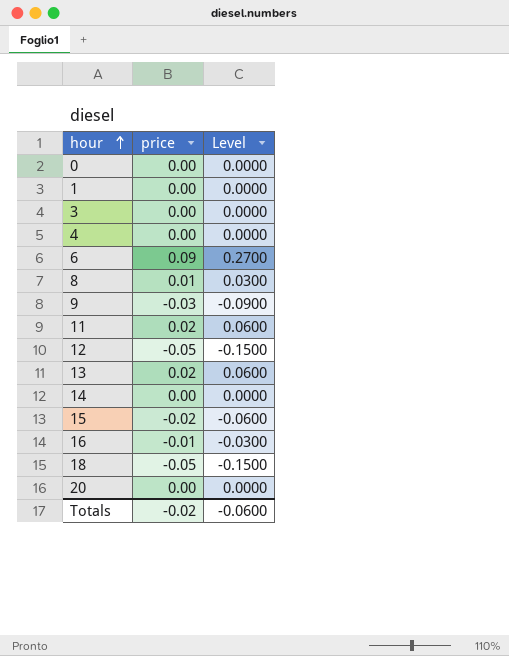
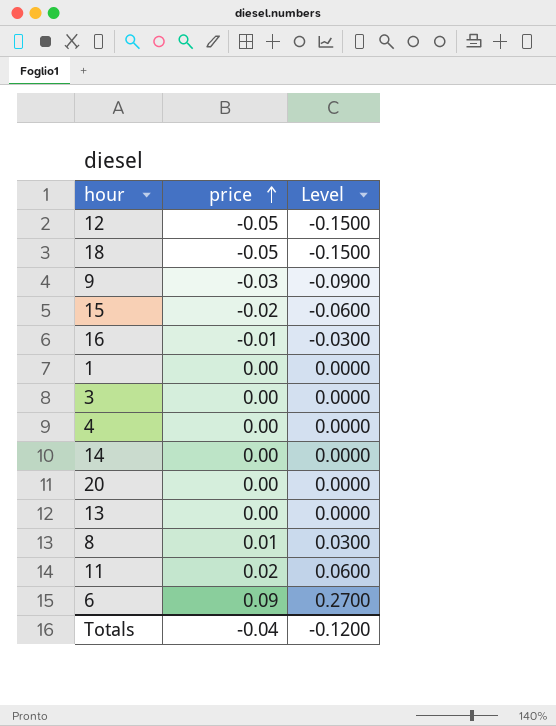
row order: hour ascending -> price ascending
row 0: 0.00 | 0.0000 -> none
13 | price: 0.02 -> 0.00
13 | Level: 0.0600 -> 0.0000
Totals | price: -0.02 -> -0.04
Totals | Level: -0.0600 -> -0.1200

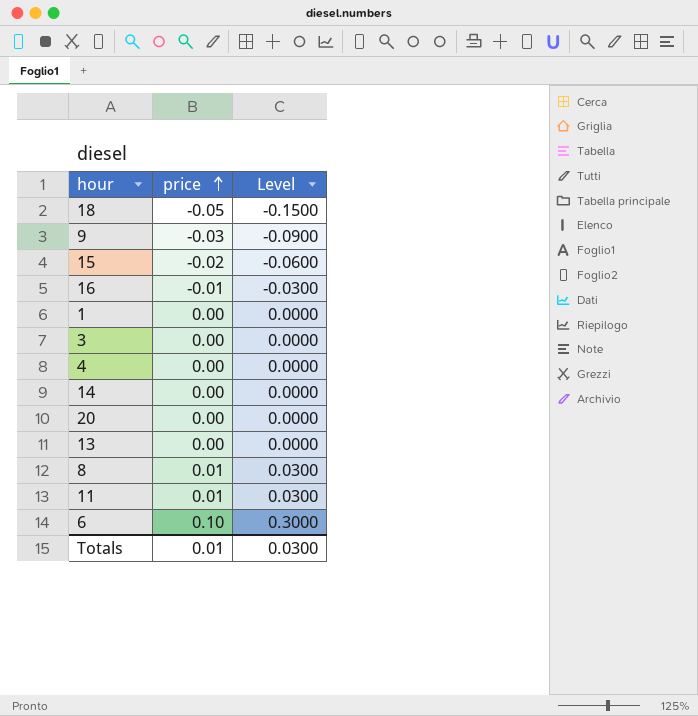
row 12: -0.05 | -0.1500 -> none
11 | price: 0.02 -> 0.01
11 | Level: 0.0600 -> 0.0300
6 | price: 0.09 -> 0.10
6 | Level: 0.2700 -> 0.3000
Totals | price: -0.04 -> 0.01
Totals | Level: -0.1200 -> 0.0300

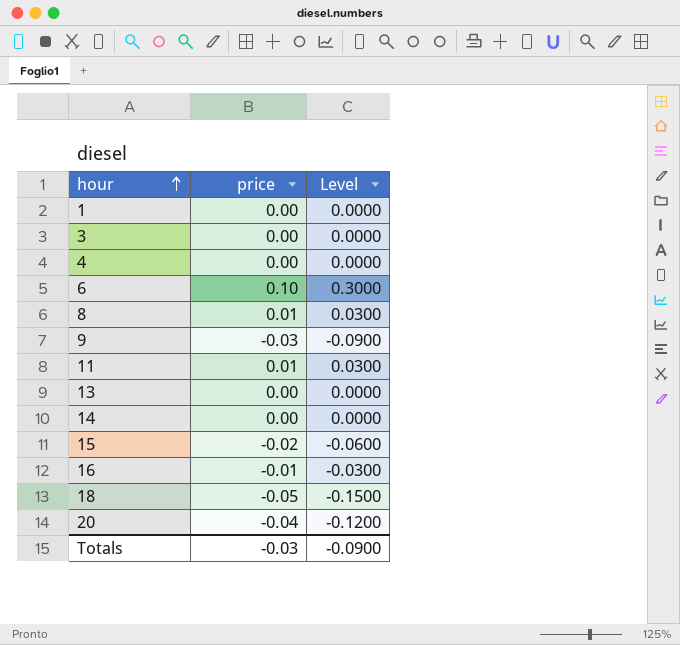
row order: price ascending -> hour ascending
20 | price: 0.00 -> -0.04
20 | Level: 0.0000 -> -0.1200
Totals | price: 0.01 -> -0.03
Totals | Level: 0.0300 -> -0.0900

